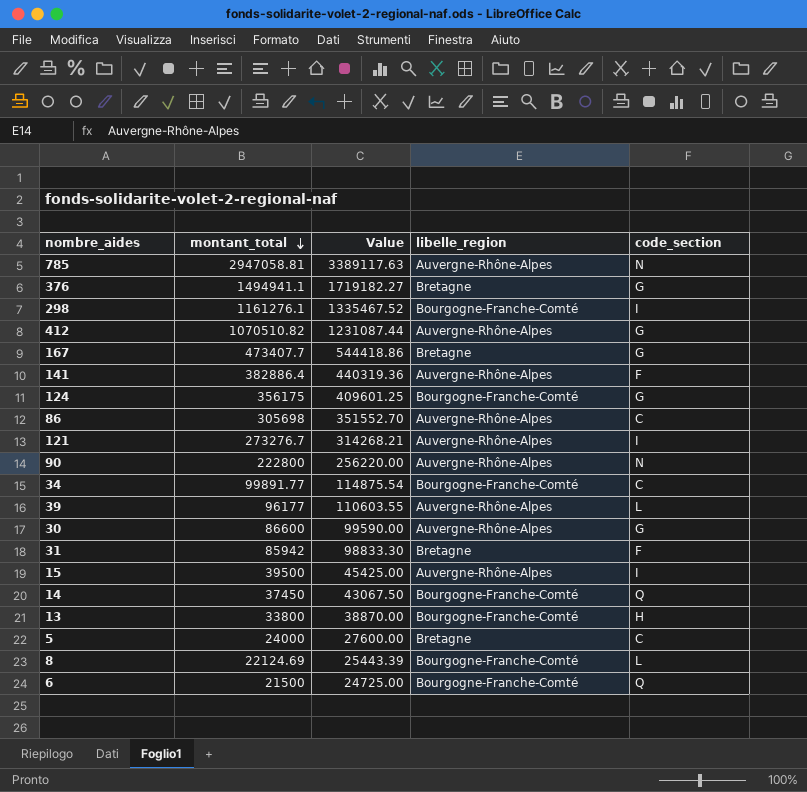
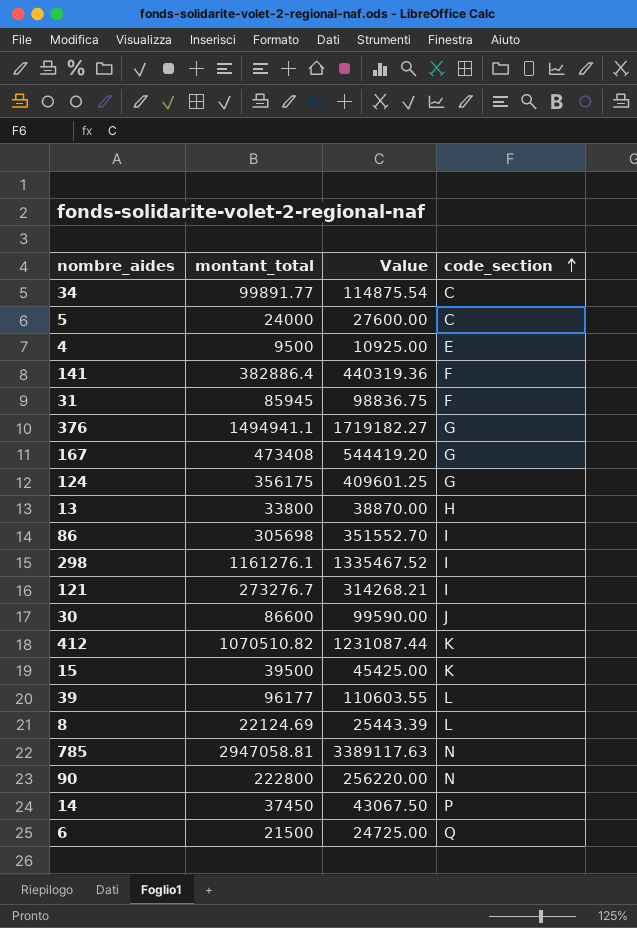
row order: montant_total descending -> code_section ascending
column libelle_region | position: 4 -> none
row 4: none -> 9500 | 10925.00 | E
31 | montant_total: 85942 -> 85945
31 | Value: 98833.30 -> 98836.75
167 | montant_total: 473407.7 -> 473408
167 | Value: 544418.86 -> 544419.20
86 | code_section: C -> I
30 | code_section: G -> J
412 | code_section: G -> K
15 | code_section: I -> K
14 | code_section: Q -> P

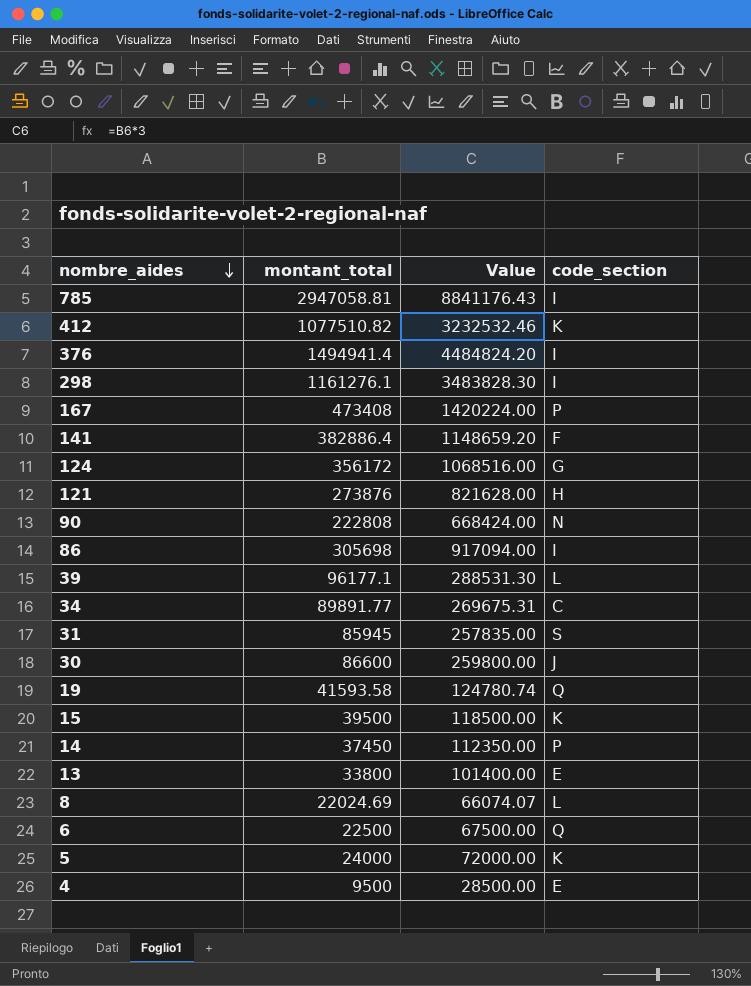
row order: code_section ascending -> nombre_aides descending
column Value | formula: [montant_total] * 1.15 -> [montant_total] * 3
785 | code_section: N -> I
412 | montant_total: 1070510.82 -> 1077510.82
376 | montant_total: 1494941.1 -> 1494941.4
376 | code_section: G -> I
167 | code_section: G -> P
124 | montant_total: 356175 -> 356172
121 | montant_total: 273276.7 -> 273876
121 | code_section: I -> H
90 | montant_total: 222800 -> 222808
39 | montant_total: 96177 -> 96177.1
34 | montant_total: 99891.77 -> 89891.77
31 | code_section: F -> S
row 19: none -> 41593.58 | 124780.74 | Q
13 | code_section: H -> E
8 | montant_total: 22124.69 -> 22024.69
6 | montant_total: 21500 -> 22500
5 | code_section: C -> K

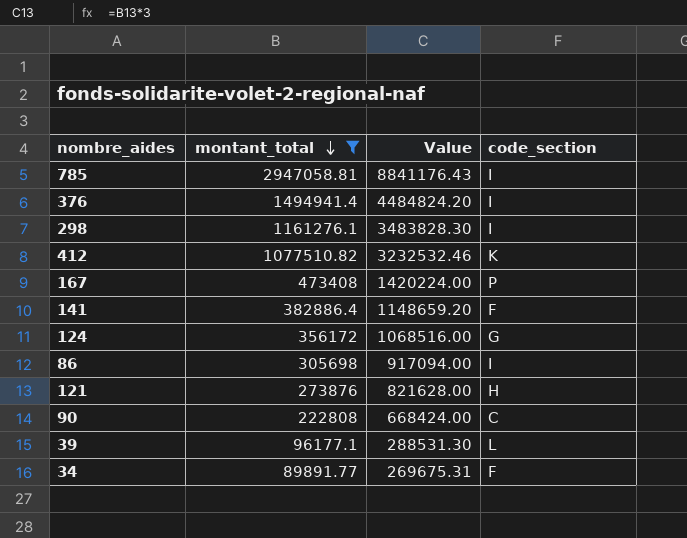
filter: none -> montant_total >= 89891.77
row order: nombre_aides descending -> montant_total descending
90 | code_section: N -> C
34 | code_section: C -> F

